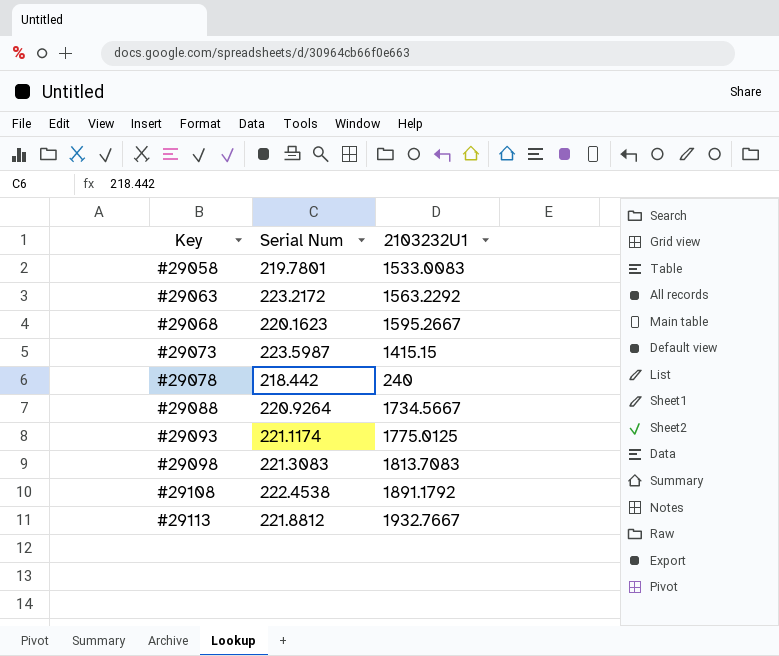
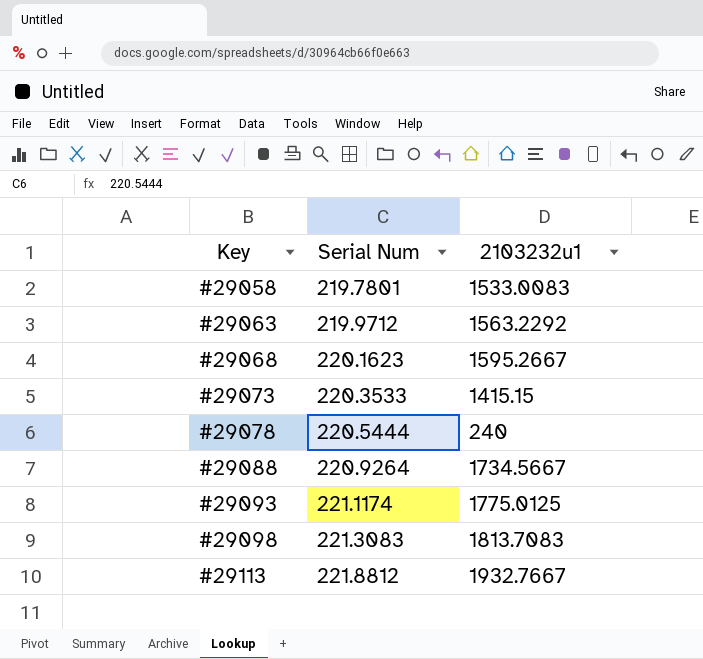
column name: 2103232U1 -> 2103232u1
row #29108: 222.4538 | 1891.1792 -> none
#29063 | Serial Num: 223.2172 -> 219.9712
#29073 | Serial Num: 223.5987 -> 220.3533
#29078 | Serial Num: 218.442 -> 220.5444

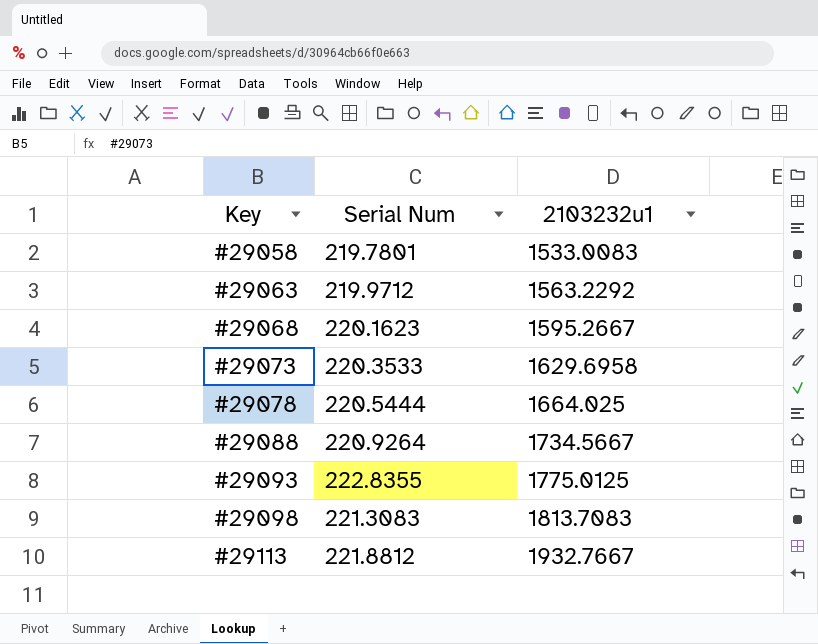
#29073 | 2103232u1: 1415.15 -> 1629.6958
#29078 | 2103232u1: 240 -> 1664.025
#29093 | Serial Num: 221.1174 -> 222.8355

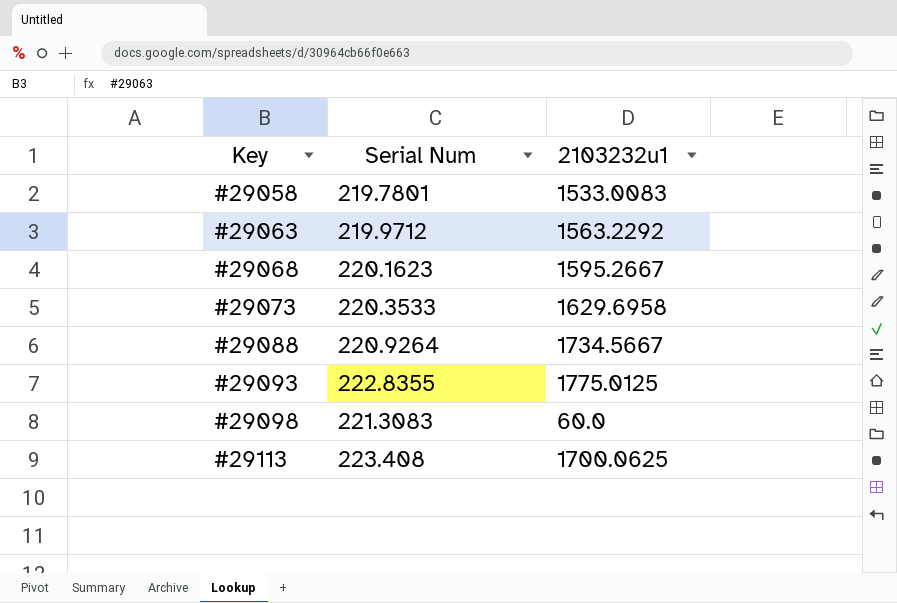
row #29078: 220.5444 | 1664.025 -> none
#29098 | 2103232u1: 1813.7083 -> 60.0
#29113 | Serial Num: 221.8812 -> 223.408
#29113 | 2103232u1: 1932.7667 -> 1700.0625

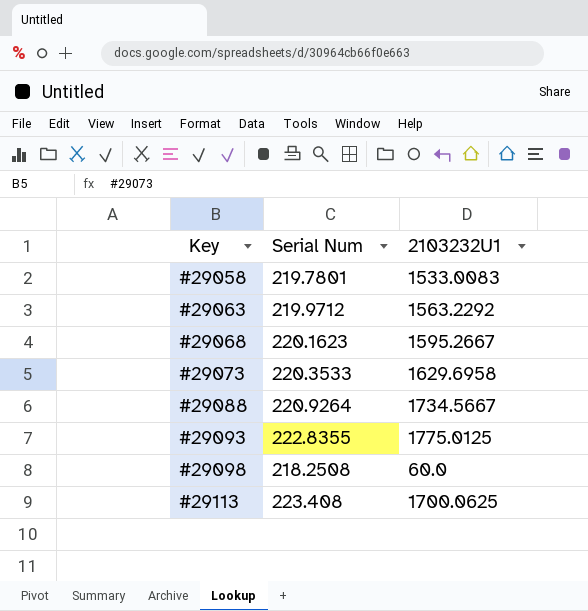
column name: 2103232u1 -> 2103232U1
#29098 | Serial Num: 221.3083 -> 218.2508

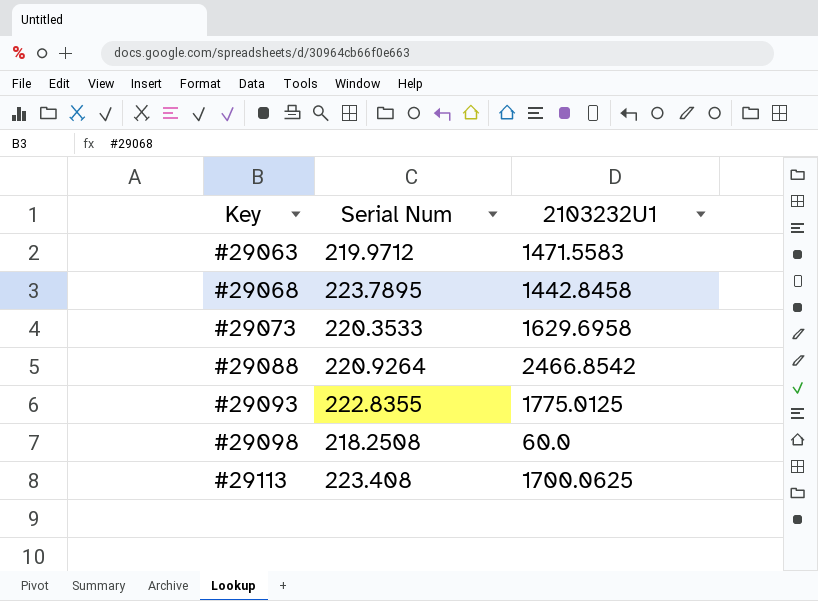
row #29058: 219.7801 | 1533.0083 -> none
#29063 | 2103232U1: 1563.2292 -> 1471.5583
#29068 | Serial Num: 220.1623 -> 223.7895
#29068 | 2103232U1: 1595.2667 -> 1442.8458
#29088 | 2103232U1: 1734.5667 -> 2466.8542

